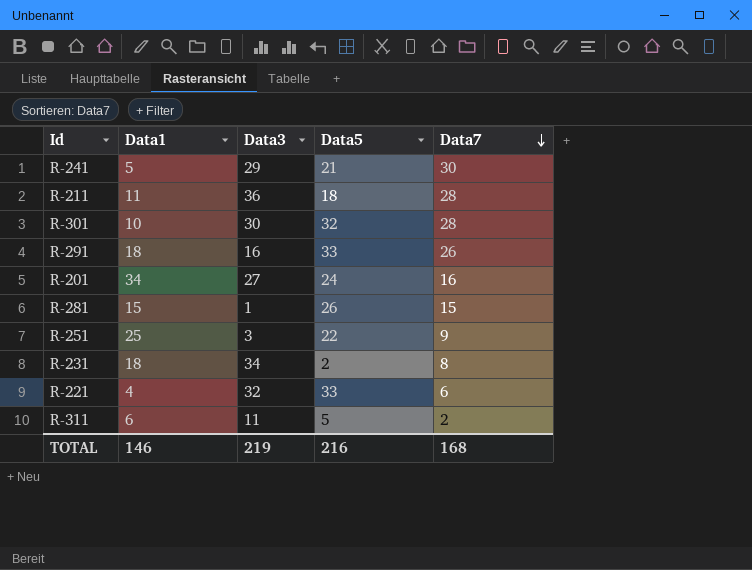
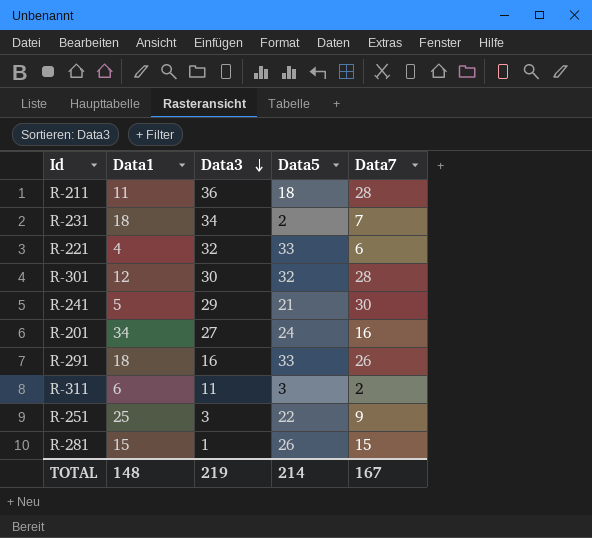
row order: Data7 descending -> Data3 descending
R-231 | Data7: 8 -> 7
R-301 | Data1: 10 -> 12
R-311 | Data5: 5 -> 3
TOTAL | Data1: 146 -> 148
TOTAL | Data5: 216 -> 214
TOTAL | Data7: 168 -> 167

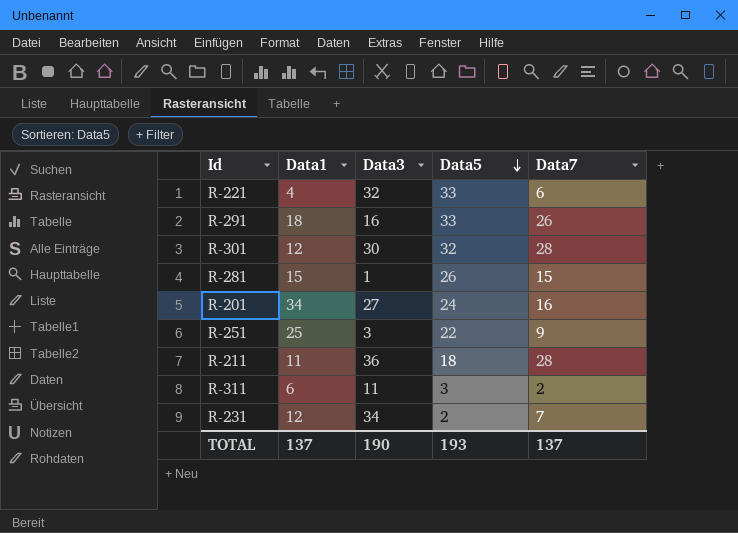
row order: Data3 descending -> Data5 descending
row R-241: 5 | 29 | 21 | 30 -> none
R-231 | Data1: 18 -> 12
TOTAL | Data1: 148 -> 137
TOTAL | Data3: 219 -> 190
TOTAL | Data5: 214 -> 193
TOTAL | Data7: 167 -> 137

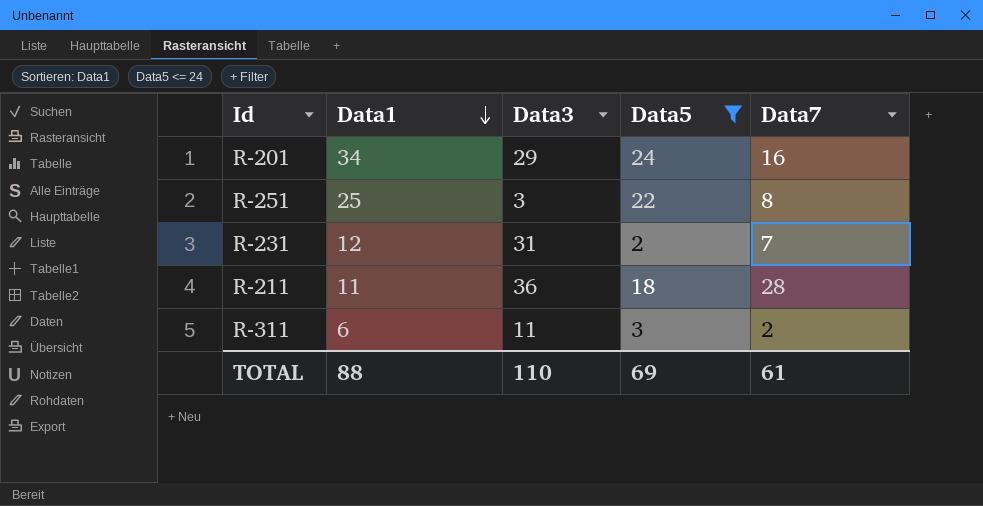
filter: none -> Data5 <= 24
row order: Data5 descending -> Data1 descending
R-201 | Data3: 27 -> 29
R-251 | Data7: 9 -> 8
R-231 | Data3: 34 -> 31
TOTAL | Data1: 137 -> 88
TOTAL | Data3: 190 -> 110
TOTAL | Data5: 193 -> 69
TOTAL | Data7: 137 -> 61

